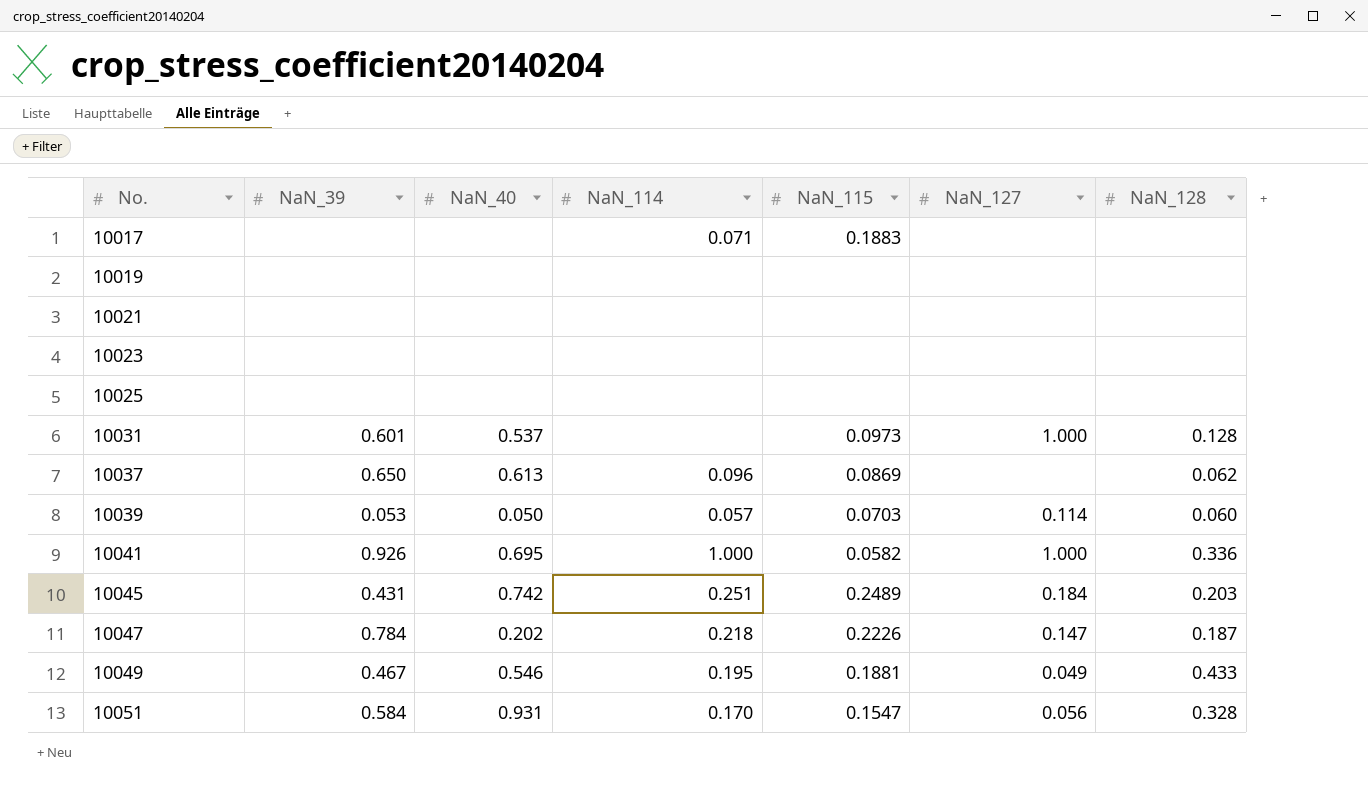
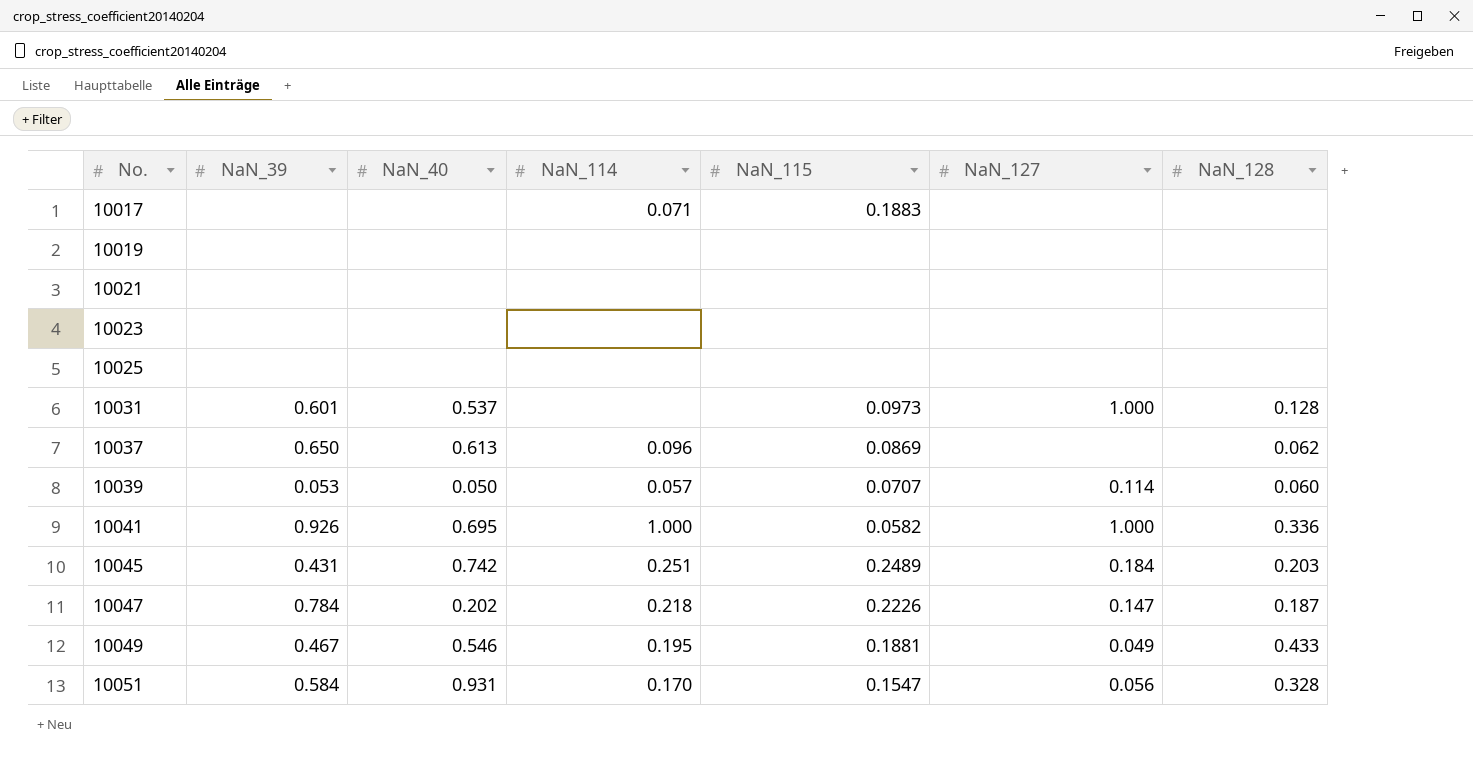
10039 | NaN_115: 0.0703 -> 0.0707

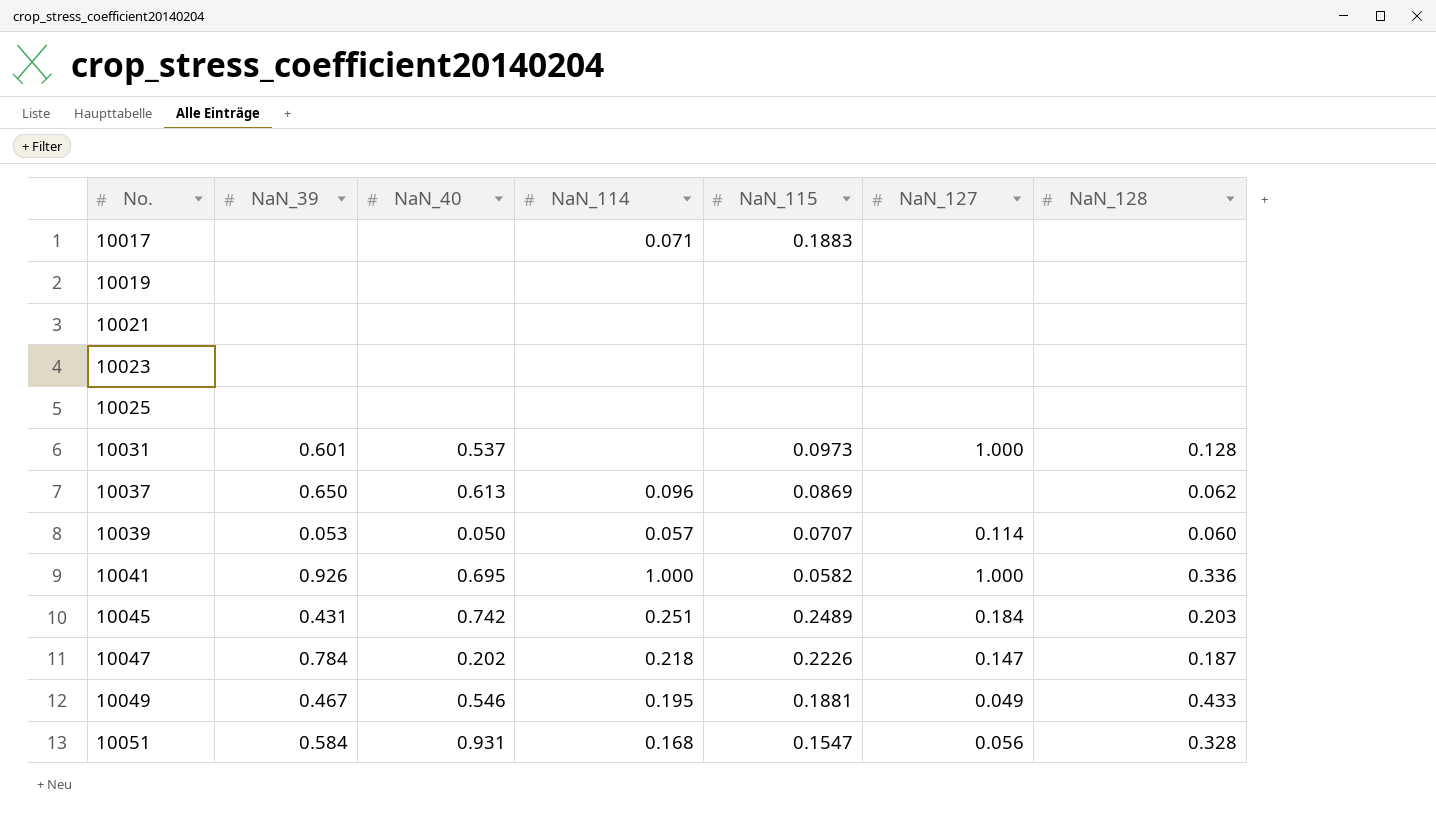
10051 | NaN_114: 0.170 -> 0.168

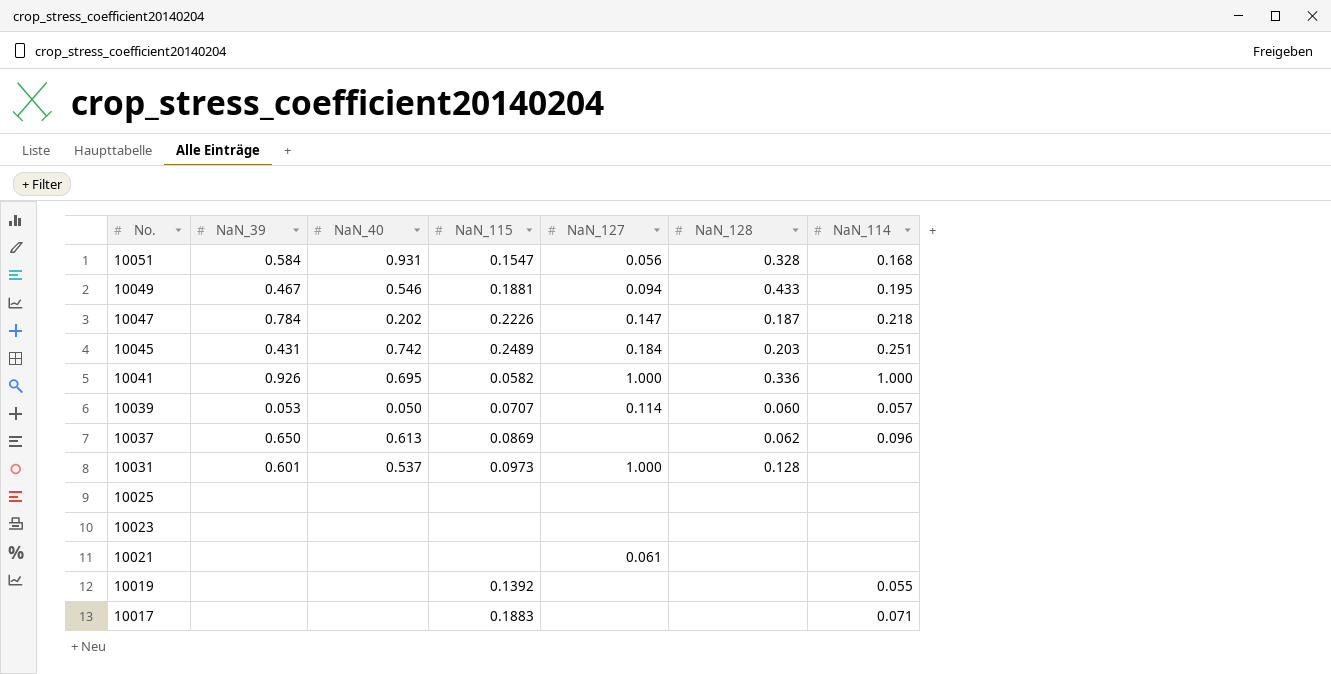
row order: No. ascending -> No. descending
column NaN_114 | position: 4 -> 7
10049 | NaN_127: 0.049 -> 0.094
10021 | NaN_127: none -> 0.061
10019 | NaN_115: none -> 0.1392
10019 | NaN_114: none -> 0.055

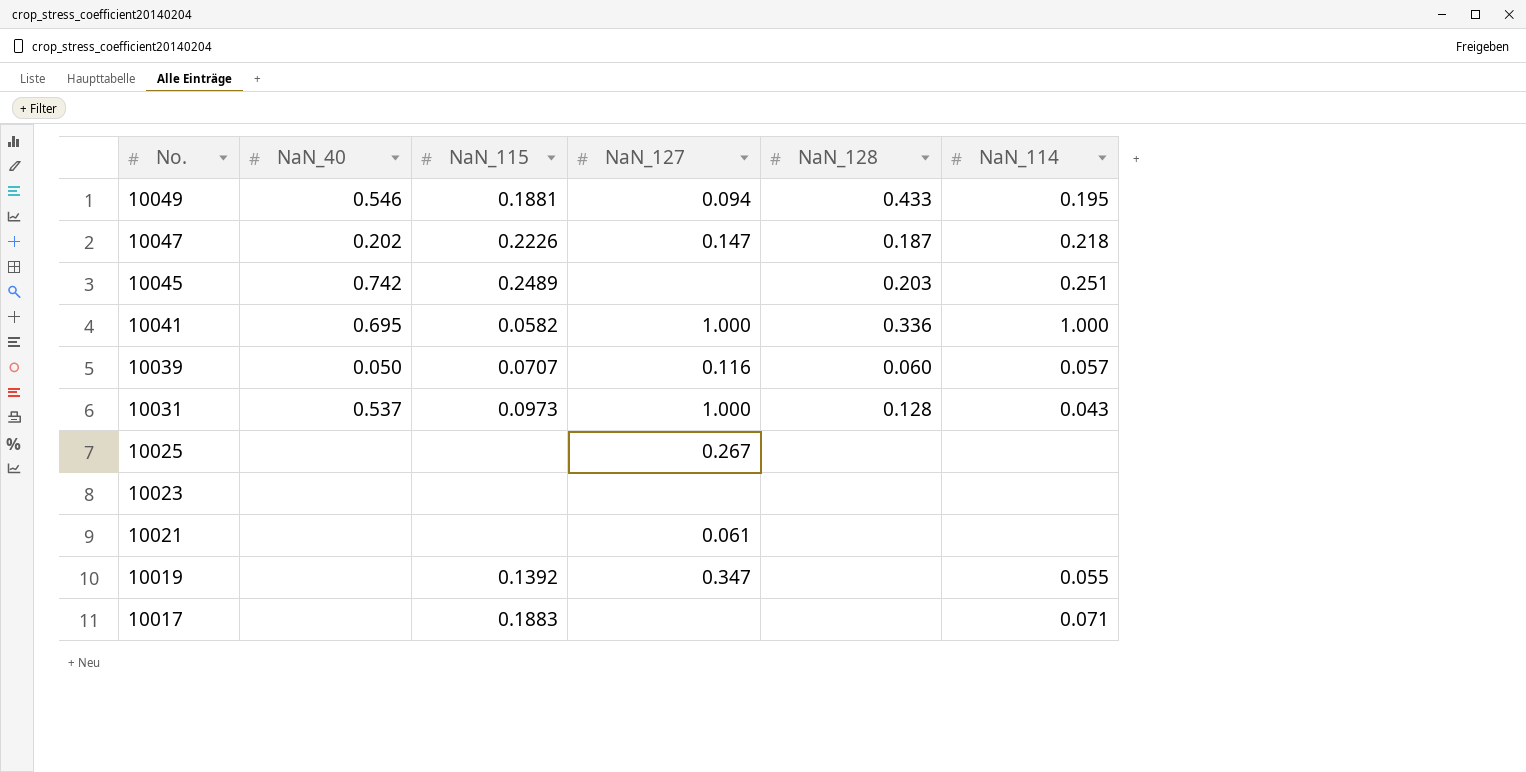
column NaN_39 | position: 2 -> none
row 10051: 0.584 | 0.931 | 0.1547 | 0.056 | 0.328 | 0.168 -> none
row 10037: 0.650 | 0.613 | 0.0869 | none | 0.062 | 0.096 -> none
10045 | NaN_127: 0.184 -> none
10039 | NaN_127: 0.114 -> 0.116
10031 | NaN_114: none -> 0.043
10025 | NaN_127: none -> 0.267
10019 | NaN_127: none -> 0.347

